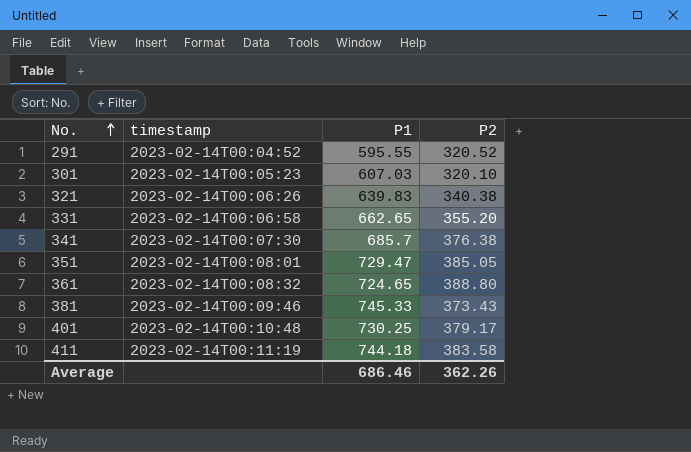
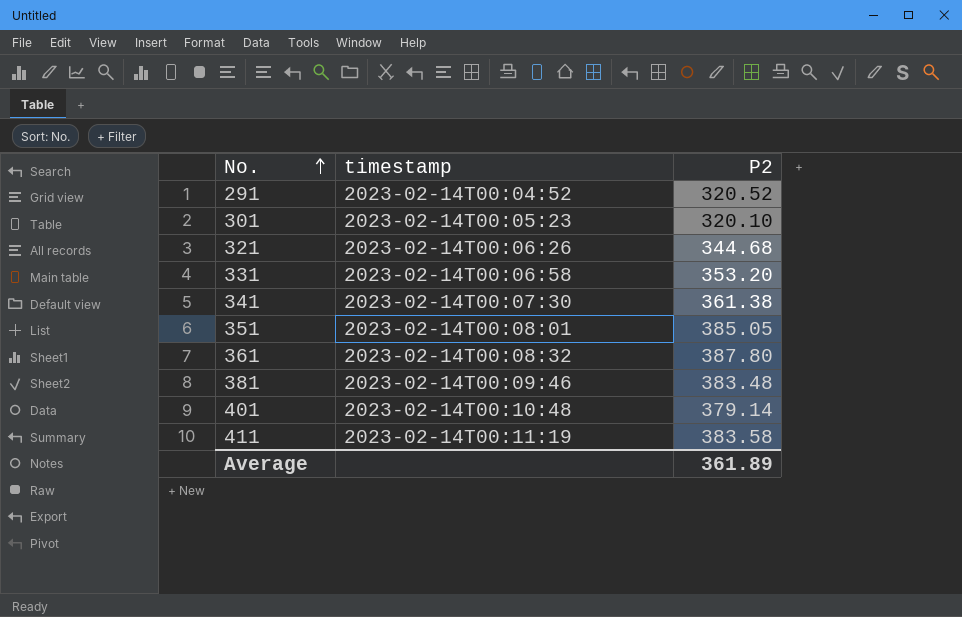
column P1 | position: 3 -> none
321 | P2: 340.38 -> 344.68
331 | P2: 355.20 -> 353.20
341 | P2: 376.38 -> 361.38
361 | P2: 388.80 -> 387.80
381 | P2: 373.43 -> 383.48
401 | P2: 379.17 -> 379.14
Average | P2: 362.26 -> 361.89

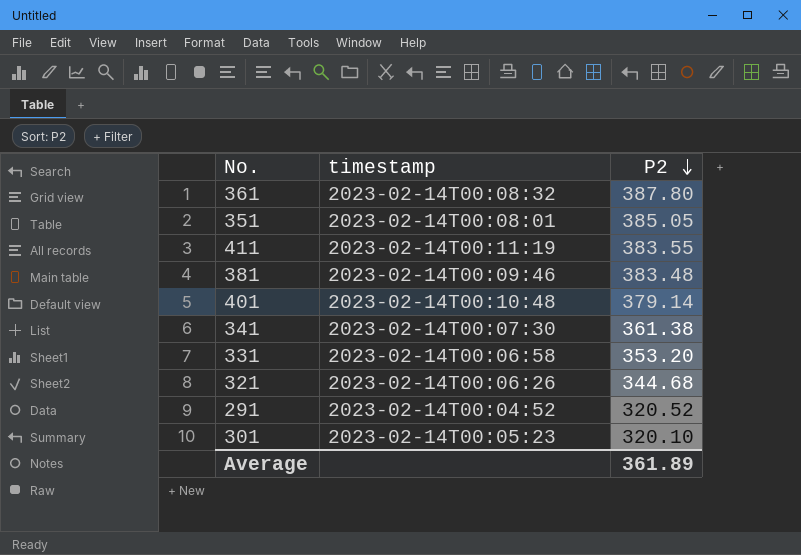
row order: No. ascending -> P2 descending
411 | P2: 383.58 -> 383.55

